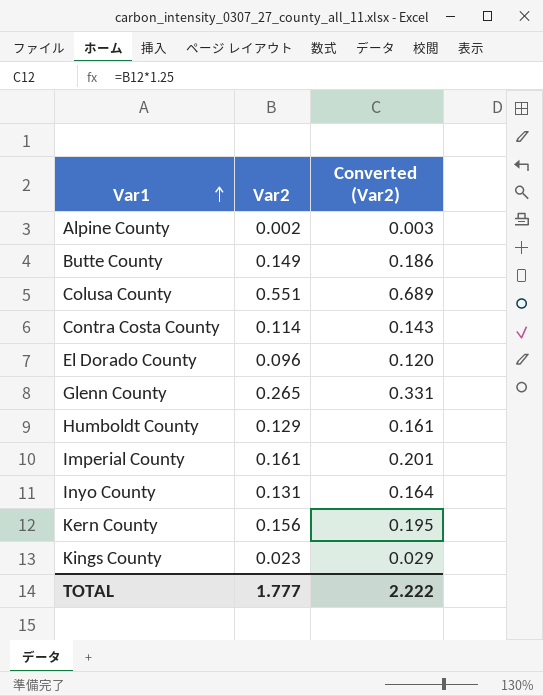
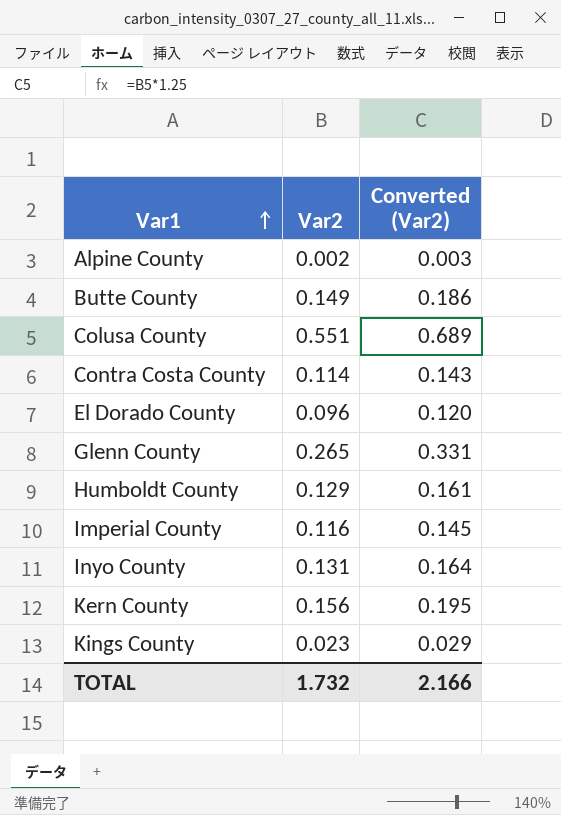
Imperial County | Var2: 0.161 -> 0.116
Imperial County | Converted (Var2): 0.201 -> 0.145
TOTAL | Var2: 1.777 -> 1.732
TOTAL | Converted (Var2): 2.222 -> 2.166

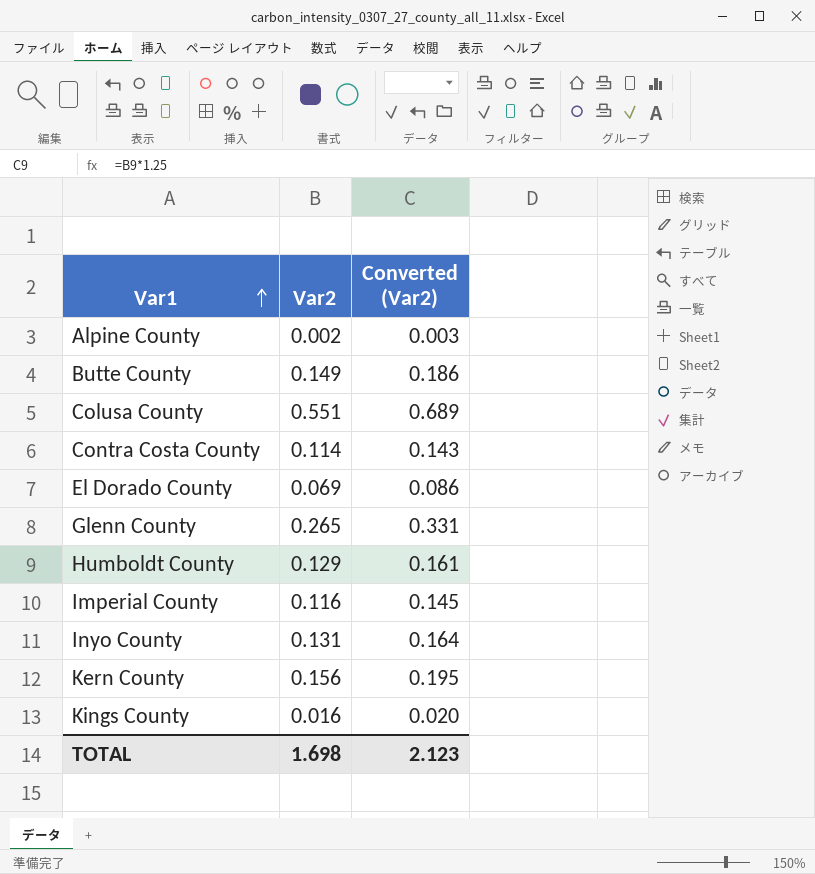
El Dorado County | Var2: 0.096 -> 0.069
El Dorado County | Converted (Var2): 0.120 -> 0.086
Kings County | Var2: 0.023 -> 0.016
Kings County | Converted (Var2): 0.029 -> 0.020
TOTAL | Var2: 1.732 -> 1.698
TOTAL | Converted (Var2): 2.166 -> 2.123

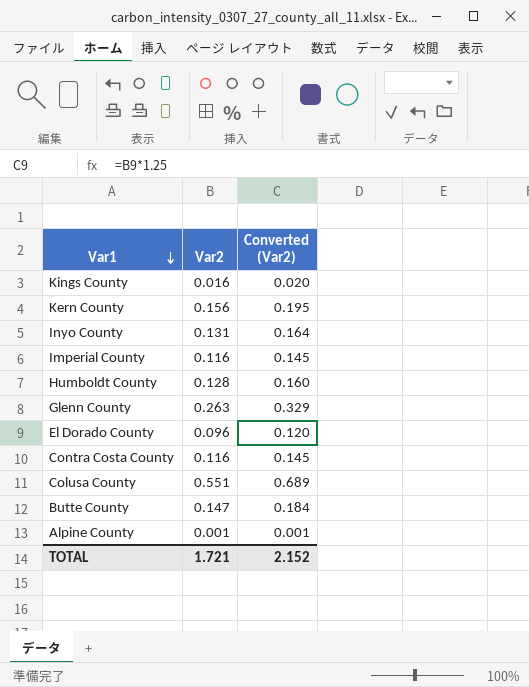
row order: Var1 ascending -> Var1 descending
Humboldt County | Var2: 0.129 -> 0.128
Humboldt County | Converted (Var2): 0.161 -> 0.160
Glenn County | Var2: 0.265 -> 0.263
Glenn County | Converted (Var2): 0.331 -> 0.329
El Dorado County | Var2: 0.069 -> 0.096
El Dorado County | Converted (Var2): 0.086 -> 0.120
Contra Costa County | Var2: 0.114 -> 0.116
Contra Costa County | Converted (Var2): 0.143 -> 0.145
Butte County | Var2: 0.149 -> 0.147
Butte County | Converted (Var2): 0.186 -> 0.184
Alpine County | Var2: 0.002 -> 0.001
Alpine County | Converted (Var2): 0.003 -> 0.001
TOTAL | Var2: 1.698 -> 1.721
TOTAL | Converted (Var2): 2.123 -> 2.152

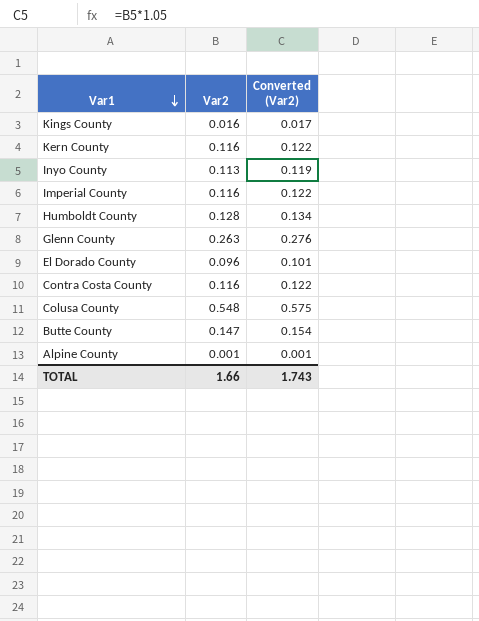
column Converted (Var2) | formula: [Var2] * 1.25 -> [Var2] * 1.05
Kern County | Var2: 0.156 -> 0.116
Inyo County | Var2: 0.131 -> 0.113
Colusa County | Var2: 0.551 -> 0.548
TOTAL | Var2: 1.721 -> 1.66
TOTAL | Converted (Var2): 2.152 -> 1.743

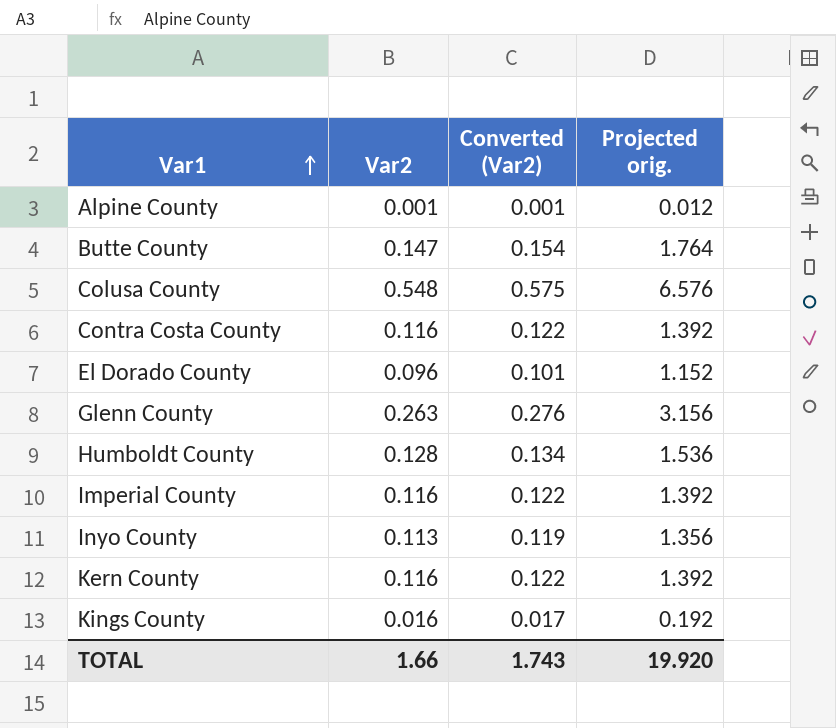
row order: Var1 descending -> Var1 ascending
column Projected orig. | formula: none -> [Var2] * 12

